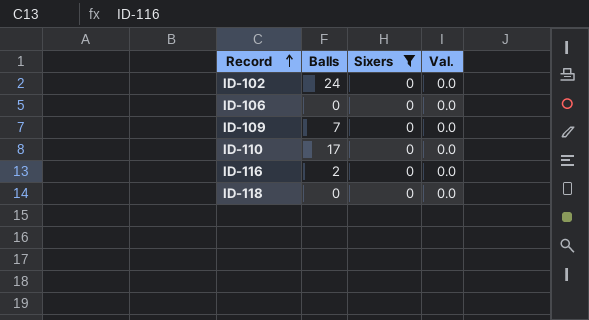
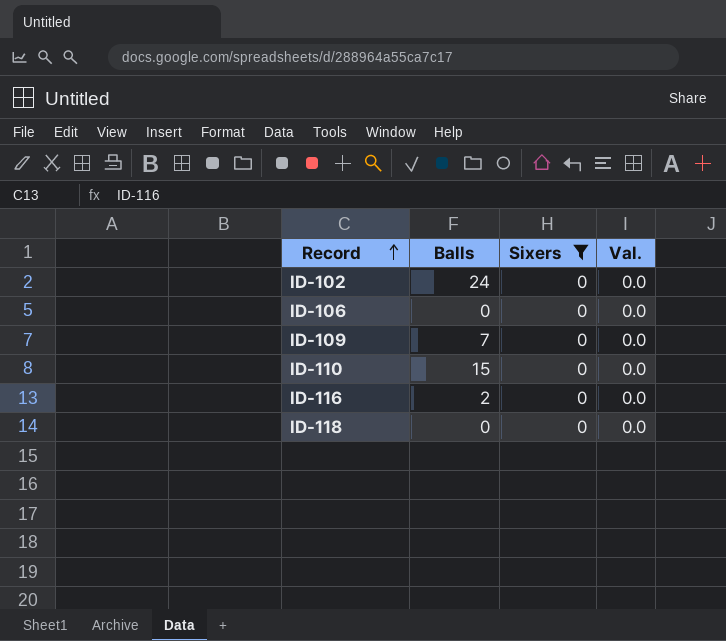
ID-110 | Balls: 17 -> 15

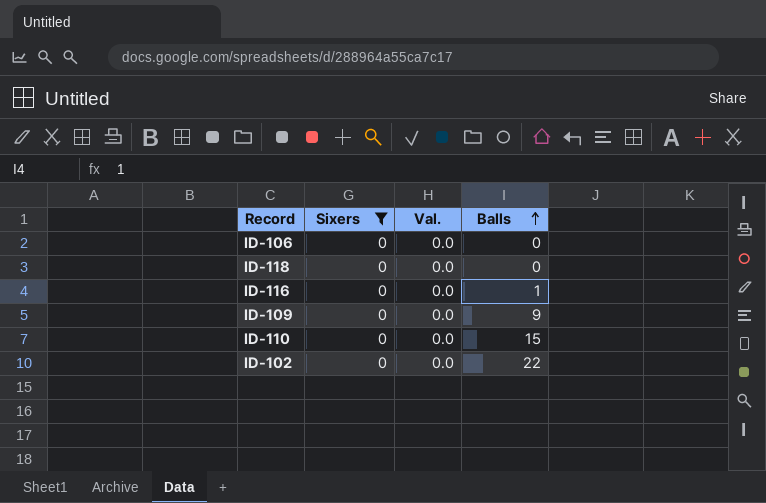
row order: Record ascending -> Balls ascending
column Balls | position: 2 -> 4
ID-116 | Balls: 2 -> 1
ID-109 | Balls: 7 -> 9
ID-102 | Balls: 24 -> 22

